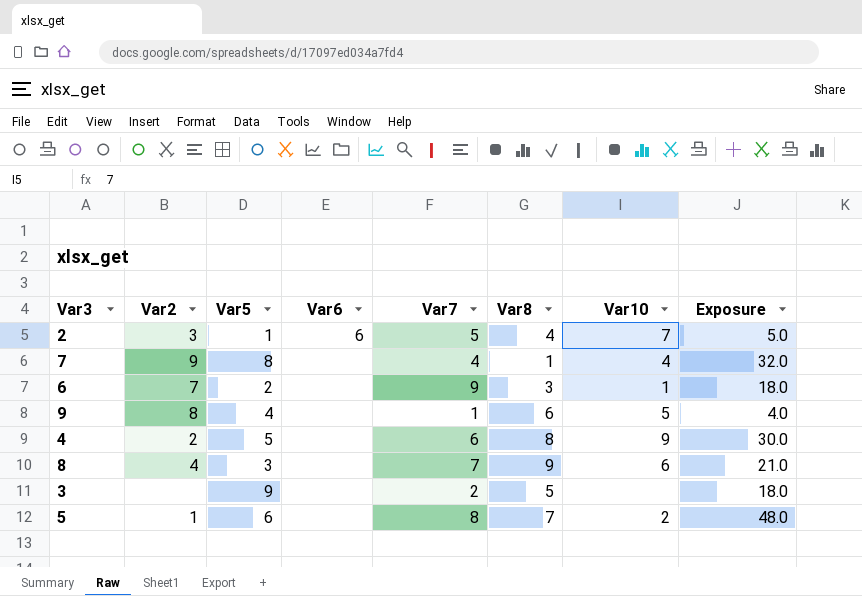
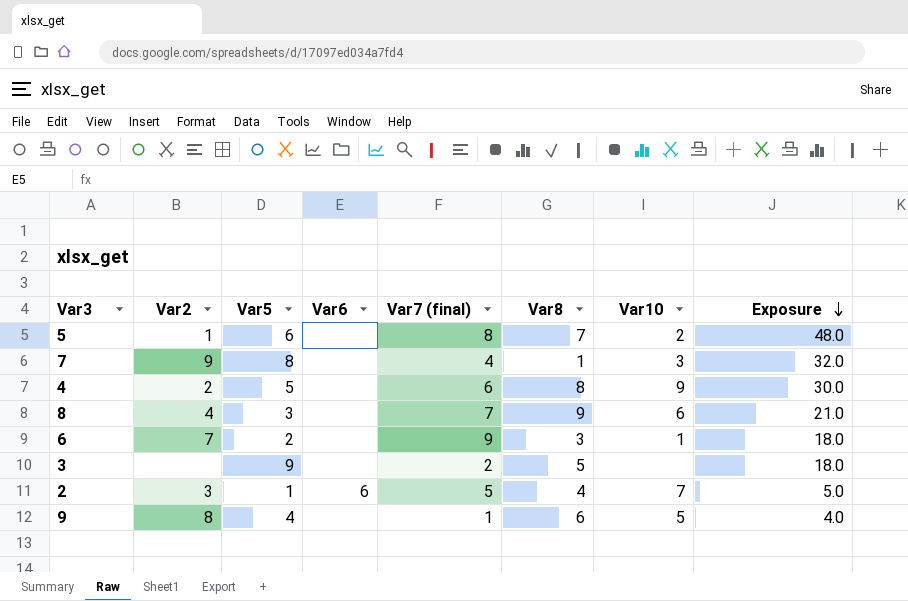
row order: none -> Exposure descending
column name: Var7 -> Var7 (final)
7 | Var10: 4 -> 3

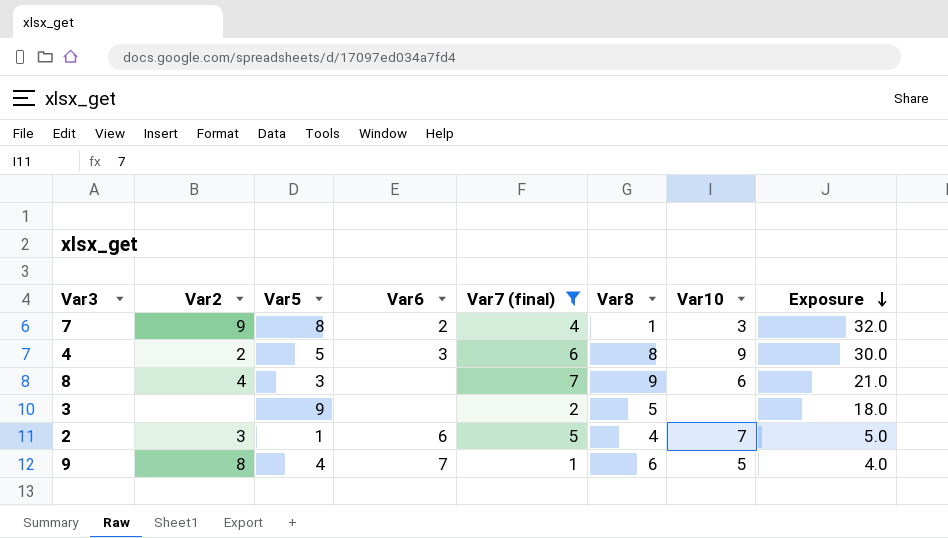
filter: none -> Var7 (final) <= 7
7 | Var6: none -> 2
4 | Var6: none -> 3
9 | Var6: none -> 7

